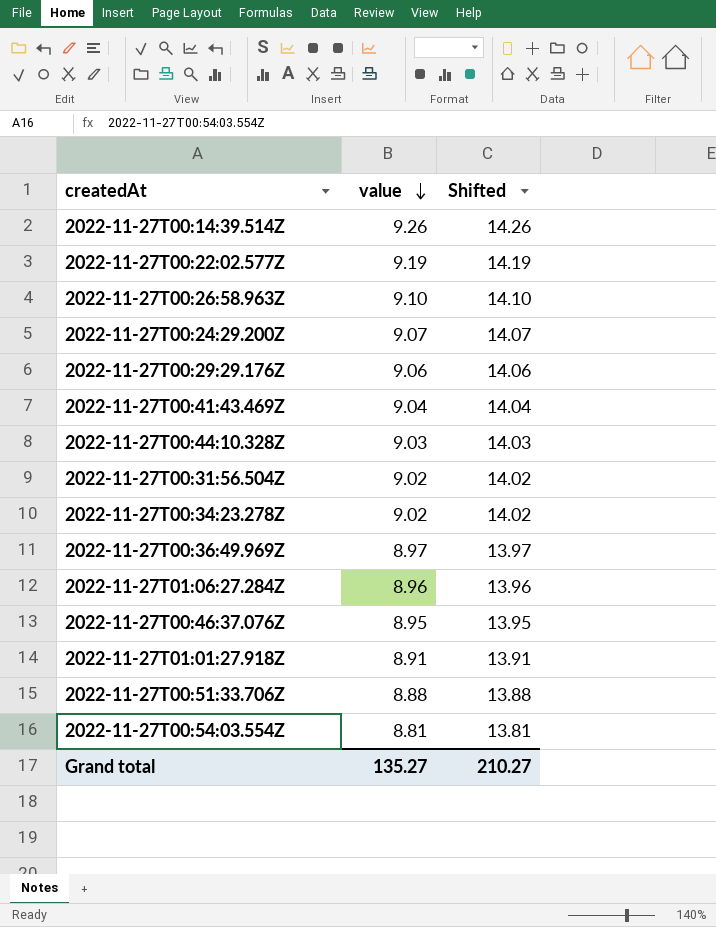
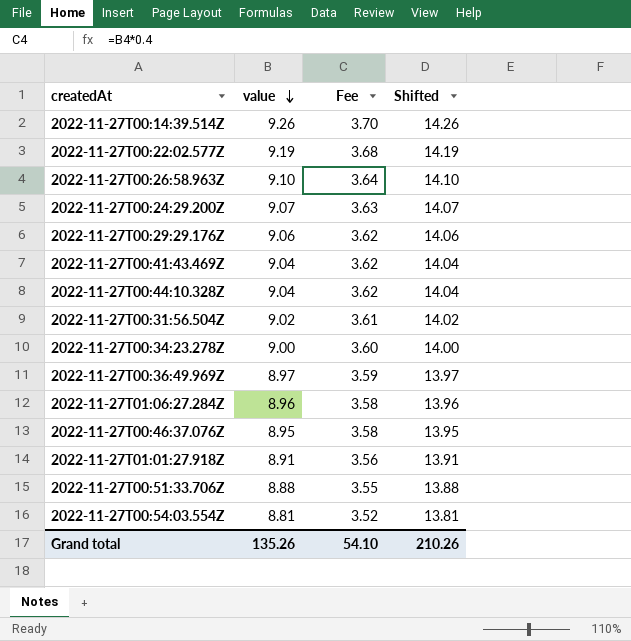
column Fee | formula: none -> [value] * 0.4
2022-11-27T00:44:10.328Z | value: 9.03 -> 9.04
2022-11-27T00:44:10.328Z | Shifted: 14.03 -> 14.04
2022-11-27T00:34:23.278Z | value: 9.02 -> 9.00
2022-11-27T00:34:23.278Z | Shifted: 14.02 -> 14.00
Grand total | value: 135.27 -> 135.26
Grand total | Shifted: 210.27 -> 210.26

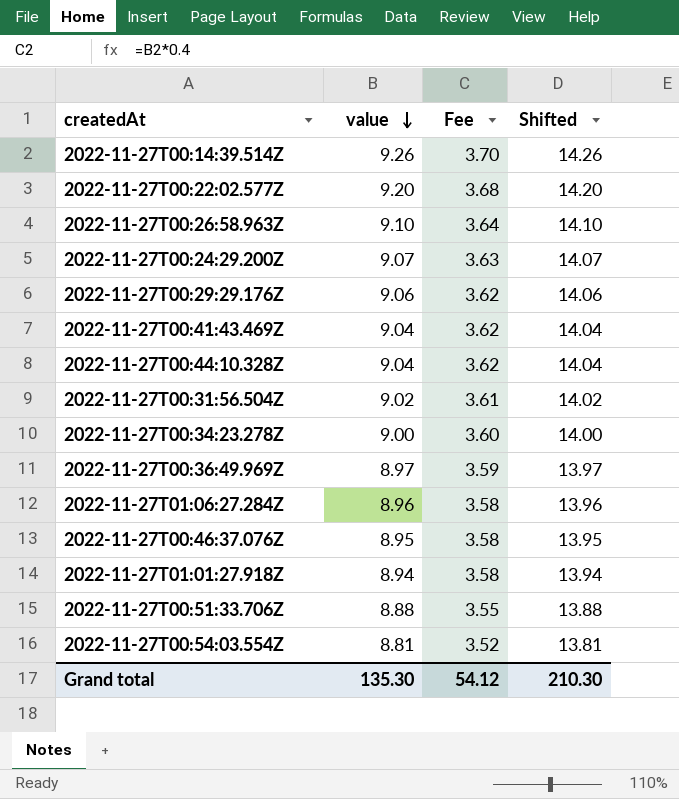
2022-11-27T00:22:02.577Z | value: 9.19 -> 9.20
2022-11-27T00:22:02.577Z | Shifted: 14.19 -> 14.20
2022-11-27T01:01:27.918Z | value: 8.91 -> 8.94
2022-11-27T01:01:27.918Z | Fee: 3.56 -> 3.58
2022-11-27T01:01:27.918Z | Shifted: 13.91 -> 13.94
Grand total | value: 135.26 -> 135.30
Grand total | Fee: 54.10 -> 54.12
Grand total | Shifted: 210.26 -> 210.30

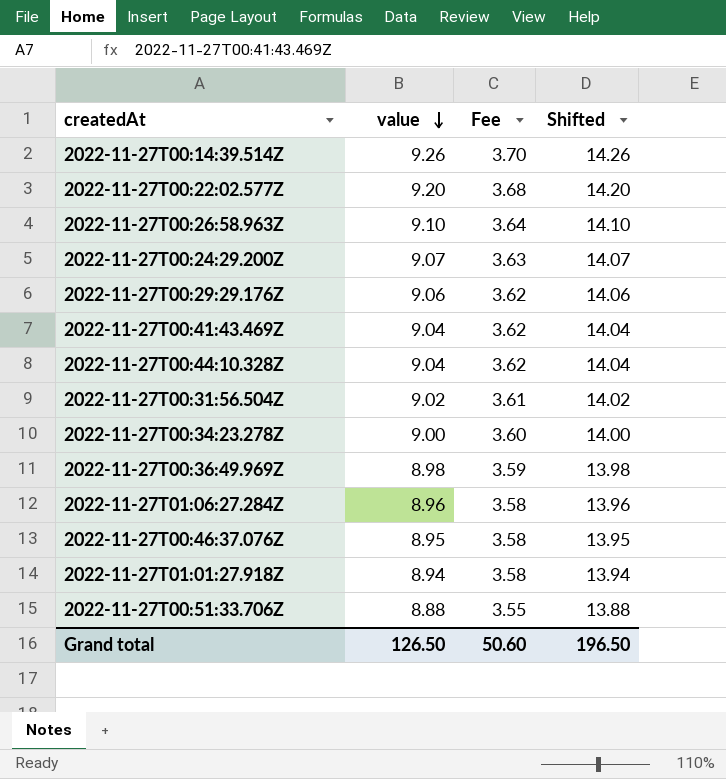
row 2022-11-27T00:54:03.554Z: 8.81 | 3.52 | 13.81 -> none
2022-11-27T00:36:49.969Z | value: 8.97 -> 8.98
2022-11-27T00:36:49.969Z | Shifted: 13.97 -> 13.98
Grand total | value: 135.30 -> 126.50
Grand total | Fee: 54.12 -> 50.60
Grand total | Shifted: 210.30 -> 196.50

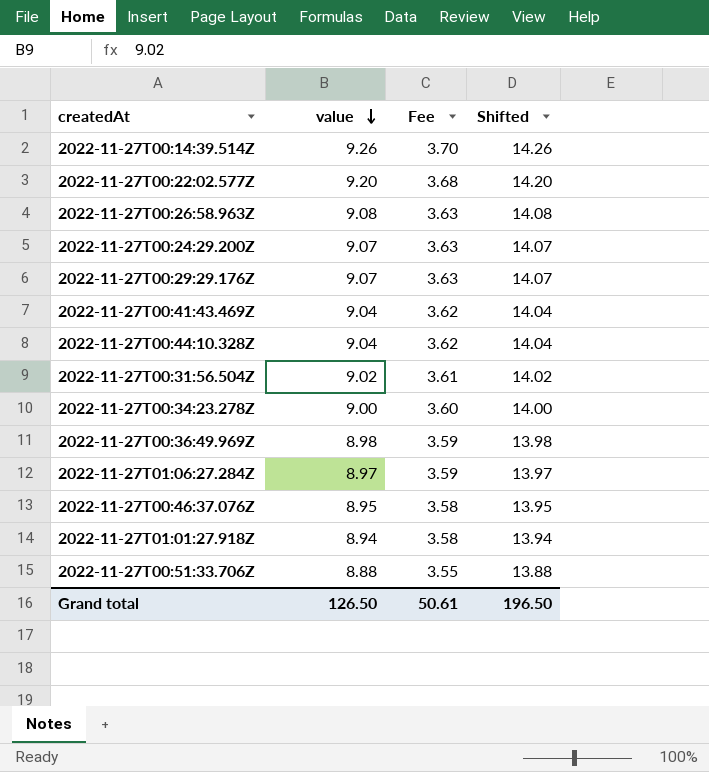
2022-11-27T00:26:58.963Z | value: 9.10 -> 9.08
2022-11-27T00:26:58.963Z | Fee: 3.64 -> 3.63
2022-11-27T00:26:58.963Z | Shifted: 14.10 -> 14.08
2022-11-27T00:29:29.176Z | value: 9.06 -> 9.07
2022-11-27T00:29:29.176Z | Fee: 3.62 -> 3.63
2022-11-27T00:29:29.176Z | Shifted: 14.06 -> 14.07
2022-11-27T01:06:27.284Z | value: 8.96 -> 8.97
2022-11-27T01:06:27.284Z | Fee: 3.58 -> 3.59
2022-11-27T01:06:27.284Z | Shifted: 13.96 -> 13.97
Grand total | Fee: 50.60 -> 50.61

